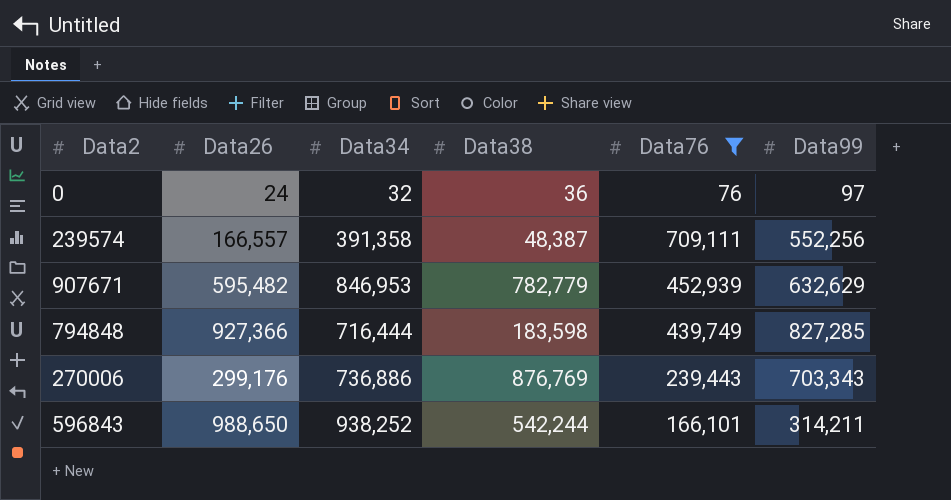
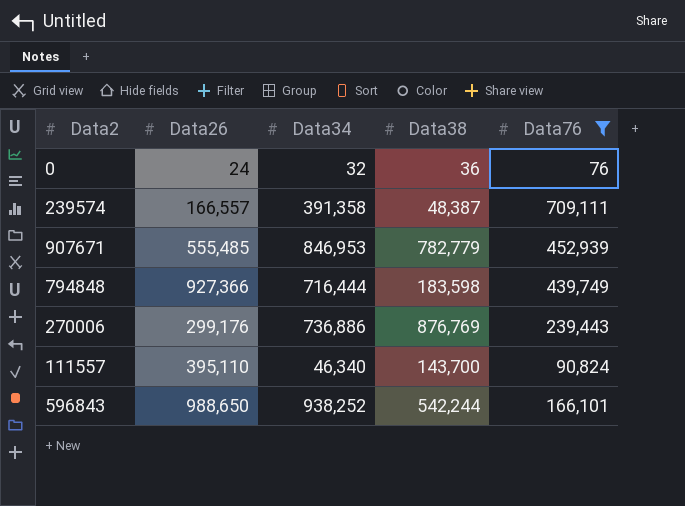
column Data99 | position: 6 -> none
907671 | Data26: 595,482 -> 555,485
row 111557: none -> 395,110 | 46,340 | 143,700 | 90,824

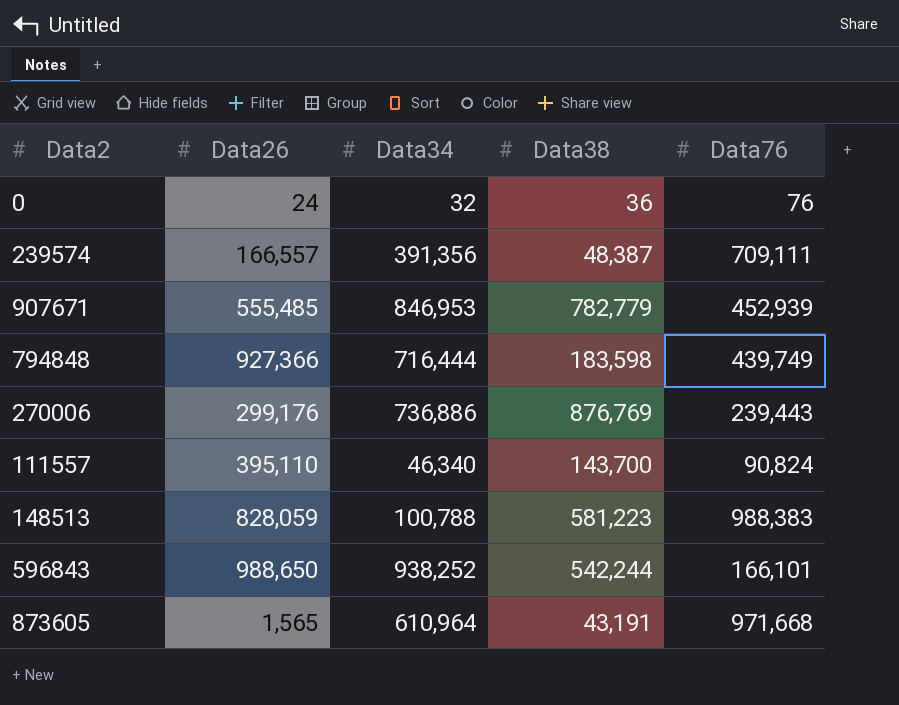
filter: Data76 <= 709,111 -> none
239574 | Data34: 391,358 -> 391,356

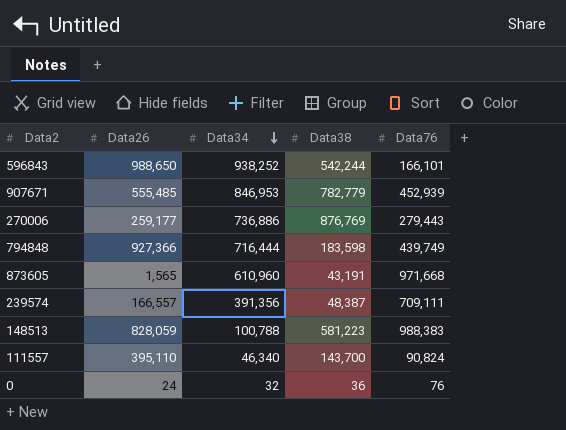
row order: none -> Data34 descending
270006 | Data26: 299,176 -> 259,177
270006 | Data76: 239,443 -> 279,443
873605 | Data34: 610,964 -> 610,960

